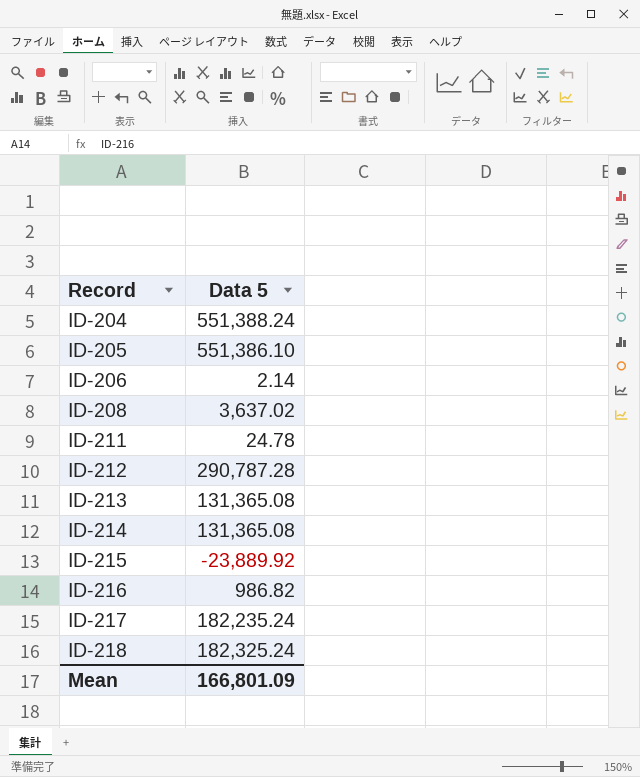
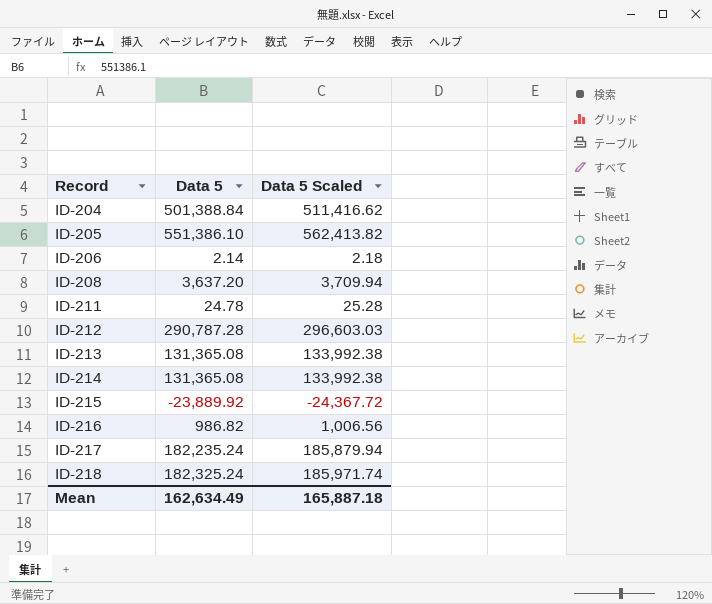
column Data 5 Scaled | formula: none -> [Data 5] * 1.02
ID-204 | Data 5: 551,388.24 -> 501,388.84
ID-208 | Data 5: 3,637.02 -> 3,637.20
Mean | Data 5: 166,801.09 -> 162,634.49

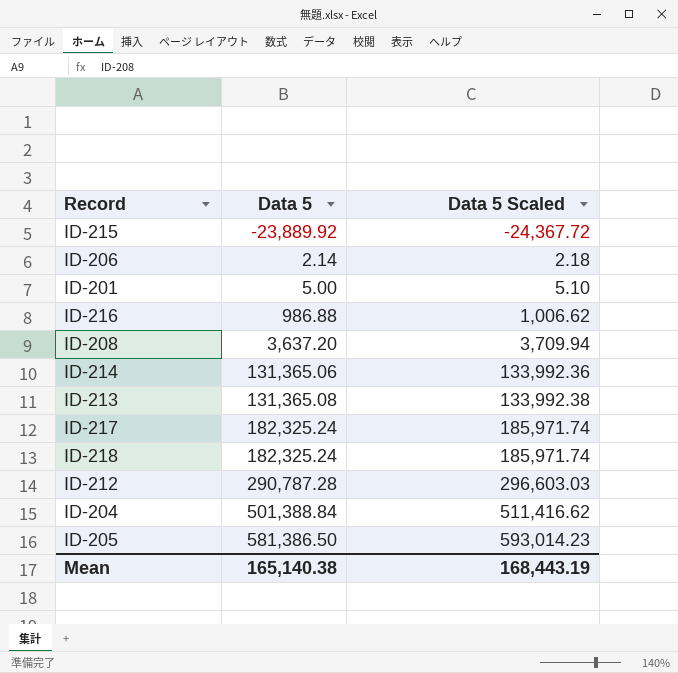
row order: Record ascending -> Data 5 ascending
row ID-211: 24.78 | 25.28 -> none
row ID-201: none -> 5.00 | 5.10
ID-216 | Data 5: 986.82 -> 986.88
ID-216 | Data 5 Scaled: 1,006.56 -> 1,006.62
ID-214 | Data 5: 131,365.08 -> 131,365.06
ID-214 | Data 5 Scaled: 133,992.38 -> 133,992.36
ID-217 | Data 5: 182,235.24 -> 182,325.24
ID-217 | Data 5 Scaled: 185,879.94 -> 185,971.74
ID-205 | Data 5: 551,386.10 -> 581,386.50
ID-205 | Data 5 Scaled: 562,413.82 -> 593,014.23
Mean | Data 5: 162,634.49 -> 165,140.38
Mean | Data 5 Scaled: 165,887.18 -> 168,443.19

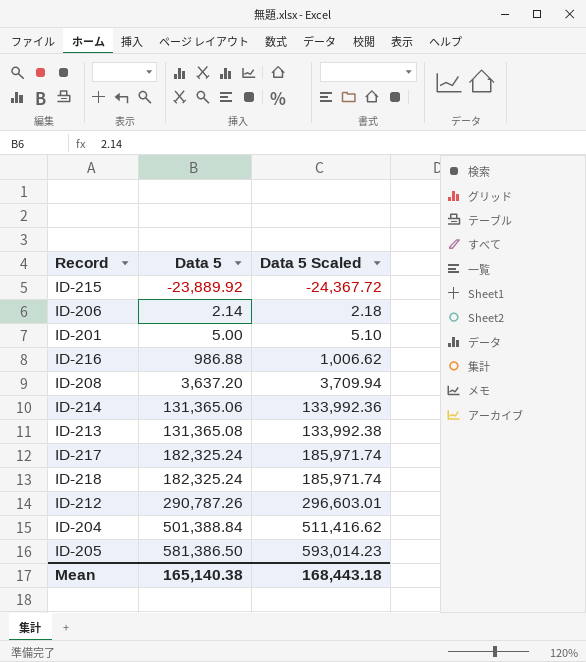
ID-212 | Data 5: 290,787.28 -> 290,787.26
ID-212 | Data 5 Scaled: 296,603.03 -> 296,603.01
Mean | Data 5 Scaled: 168,443.19 -> 168,443.18

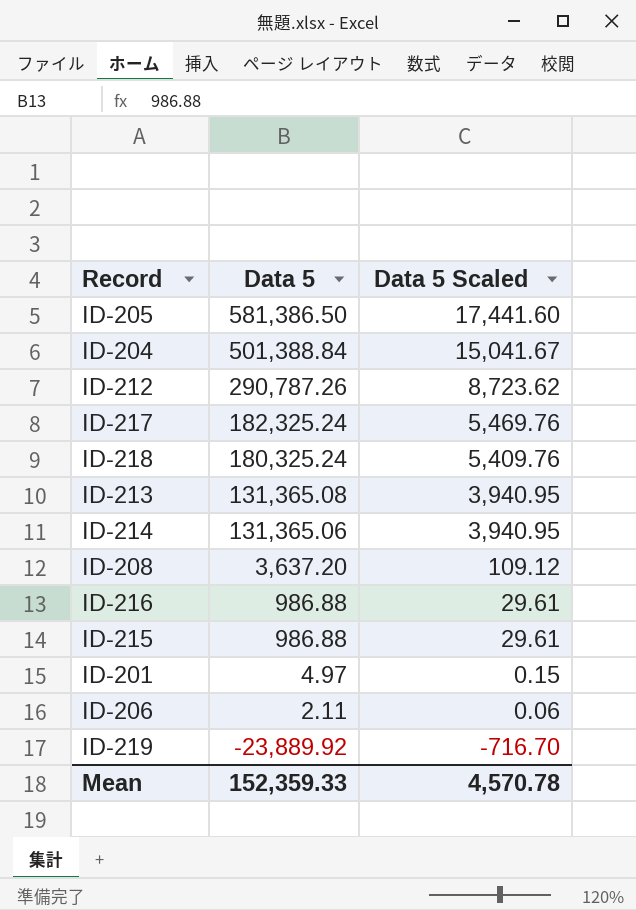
row order: Data 5 ascending -> Data 5 descending
column Data 5 Scaled | formula: [Data 5] * 1.02 -> [Data 5] * 0.03
ID-218 | Data 5: 182,325.24 -> 180,325.24
ID-215 | Data 5: -23,889.92 -> 986.88
ID-201 | Data 5: 5.00 -> 4.97
ID-206 | Data 5: 2.14 -> 2.11
row ID-219: none -> -23,889.92 | -716.70
Mean | Data 5: 165,140.38 -> 152,359.33
Mean | Data 5 Scaled: 168,443.18 -> 4,570.78

